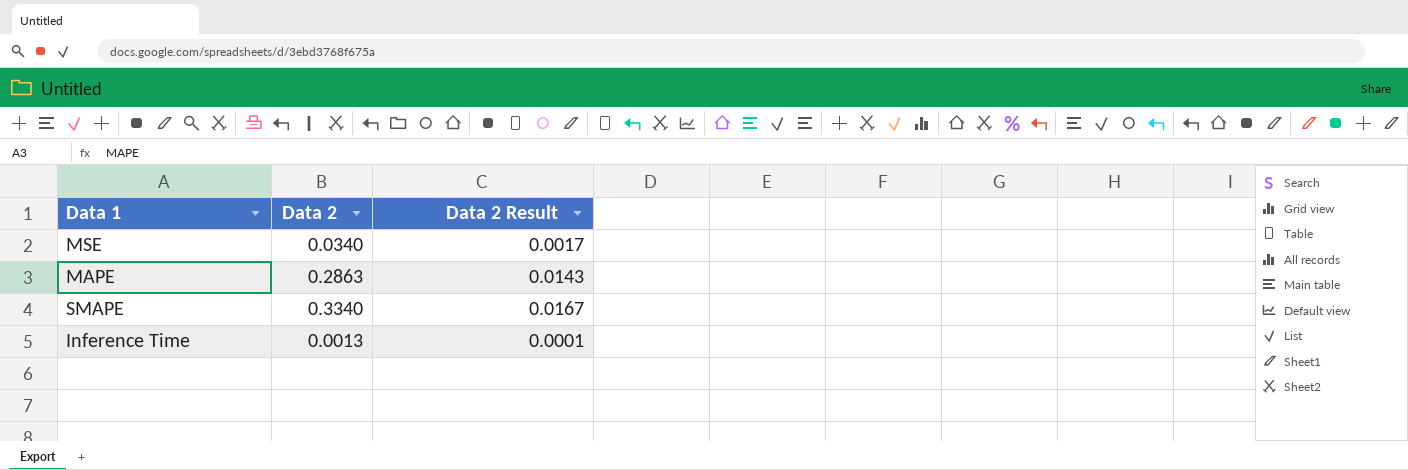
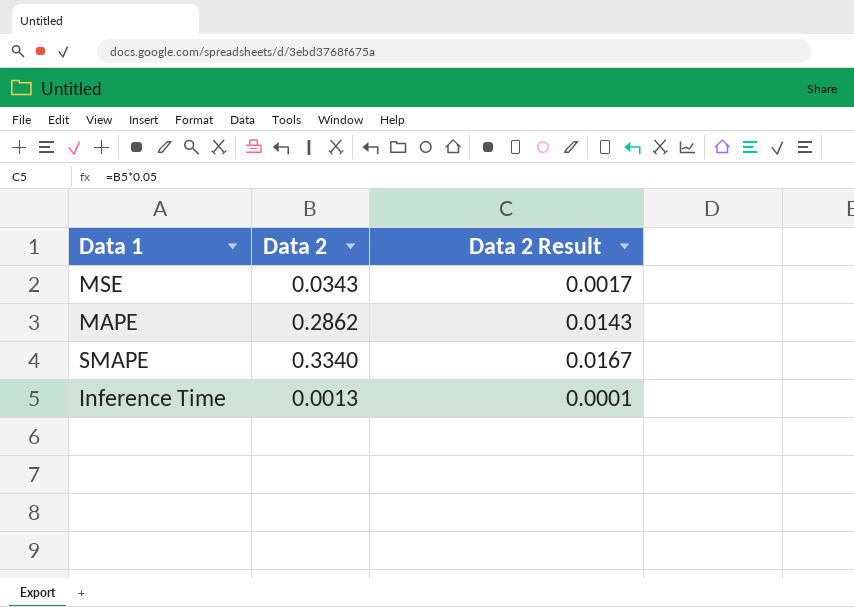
MSE | Data 2: 0.0340 -> 0.0343
MAPE | Data 2: 0.2863 -> 0.2862

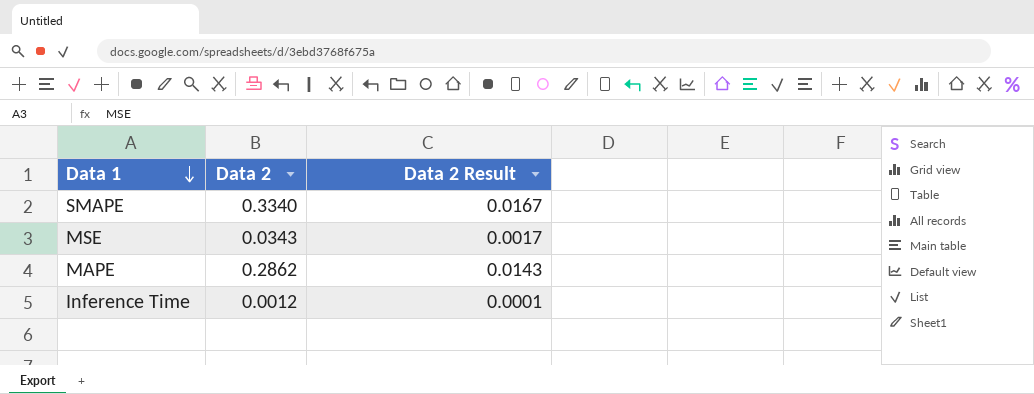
row order: none -> Data 1 descending
Inference Time | Data 2: 0.0013 -> 0.0012

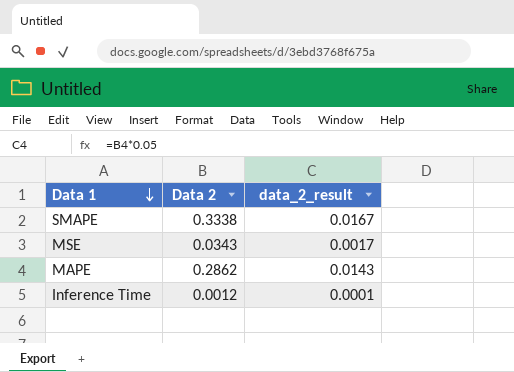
column name: Data 2 Result -> data_2_result
SMAPE | Data 2: 0.3340 -> 0.3338

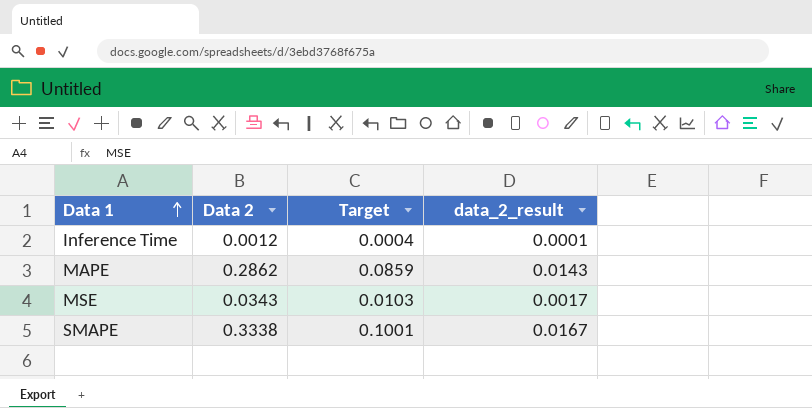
row order: Data 1 descending -> Data 1 ascending
column Target | formula: none -> [Data 2] * 0.3

